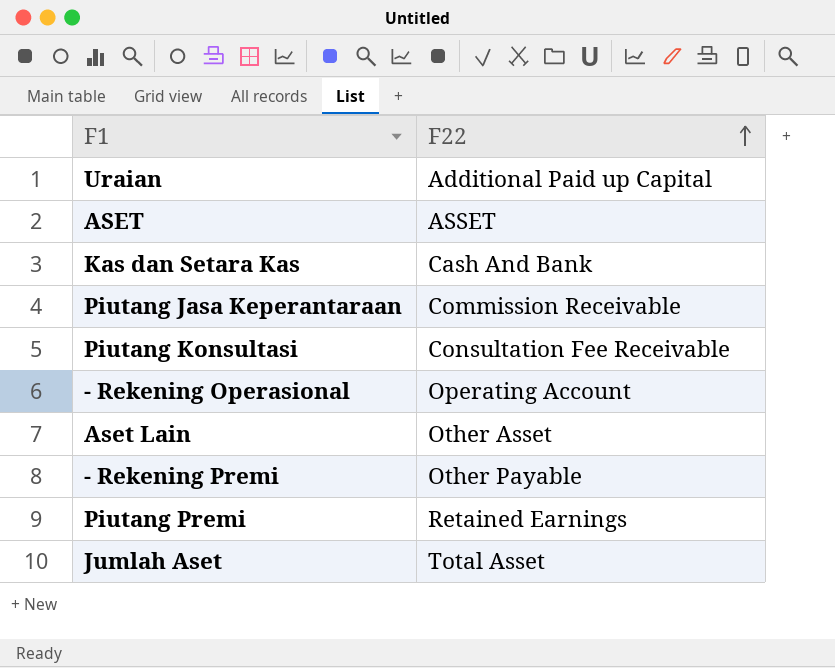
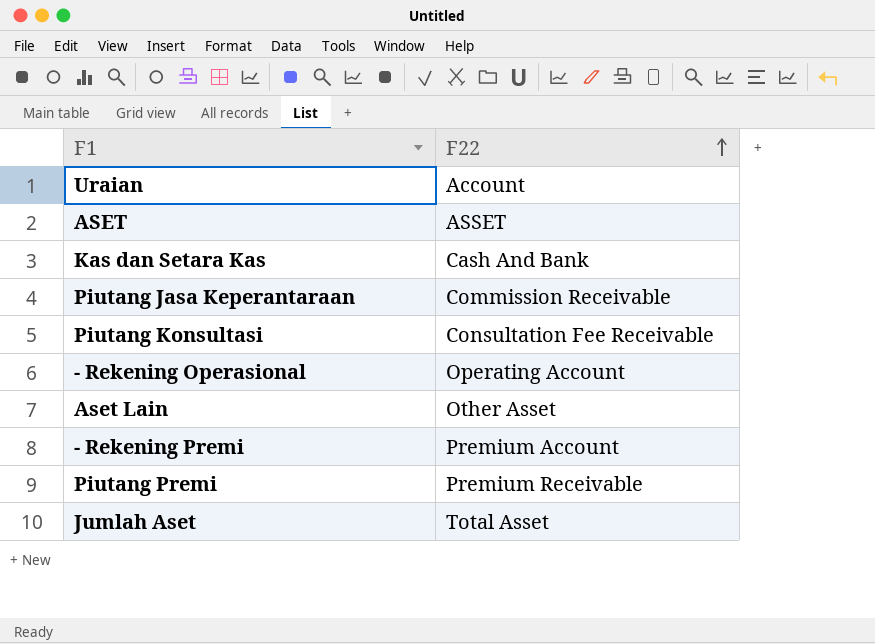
Uraian | F22: Additional Paid up Capital -> Account
- Rekening Premi | F22: Other Payable -> Premium Account
Piutang Premi | F22: Retained Earnings -> Premium Receivable

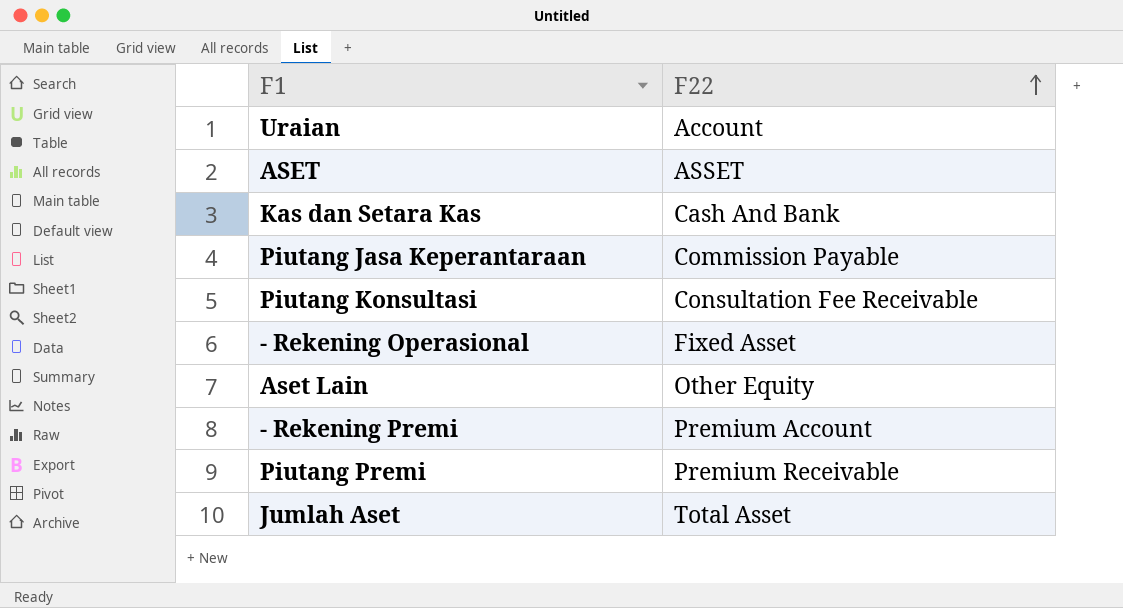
Piutang Jasa Keperantaraan | F22: Commission Receivable -> Commission Payable
- Rekening Operasional | F22: Operating Account -> Fixed Asset
Aset Lain | F22: Other Asset -> Other Equity

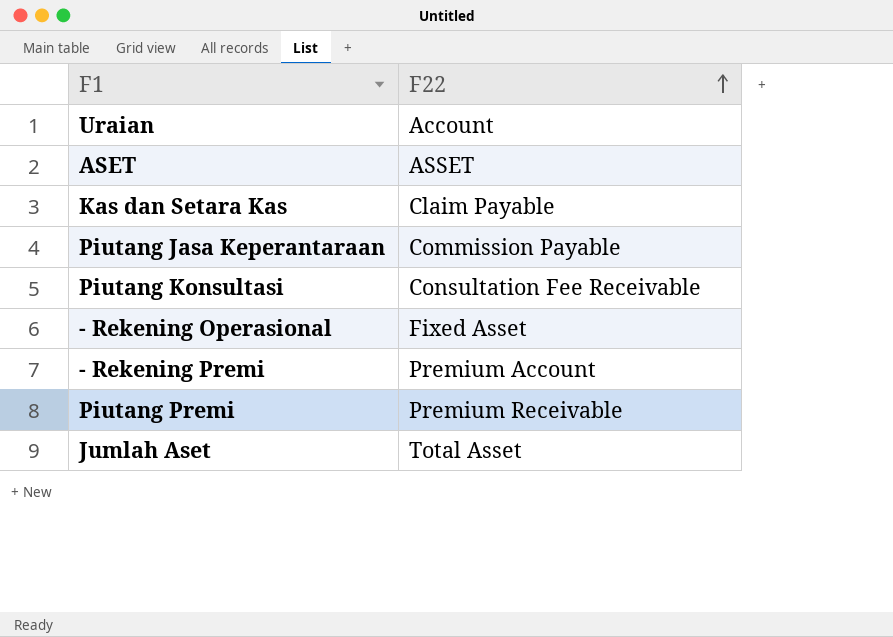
row Aset Lain: Other Equity -> none
Kas dan Setara Kas | F22: Cash And Bank -> Claim Payable

